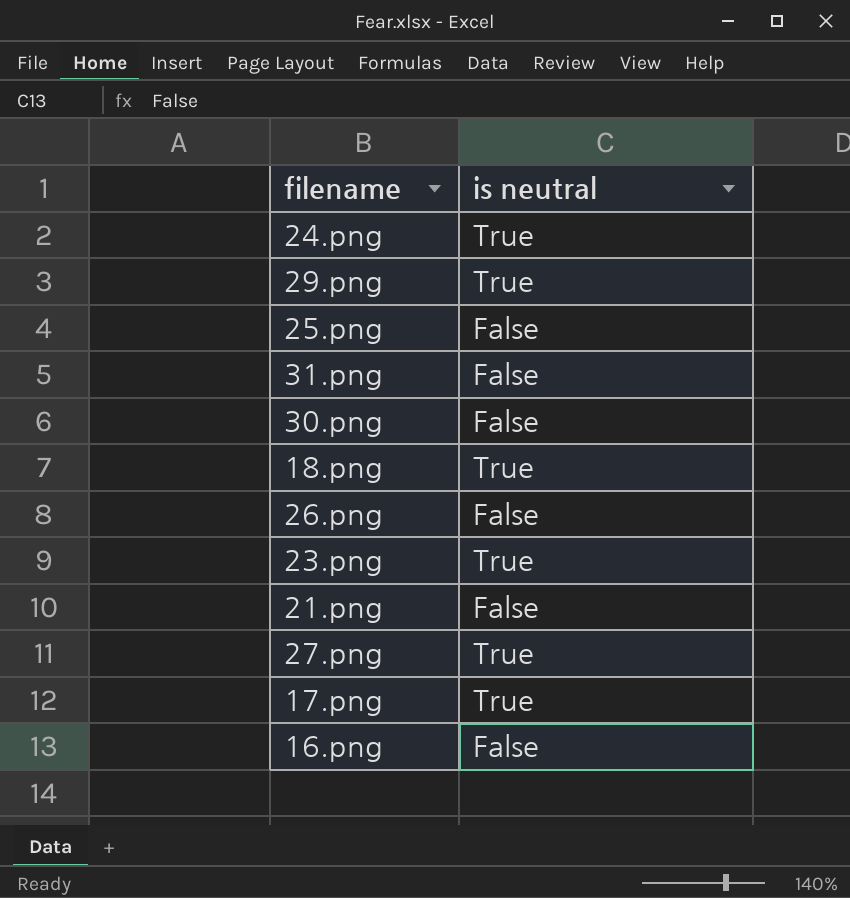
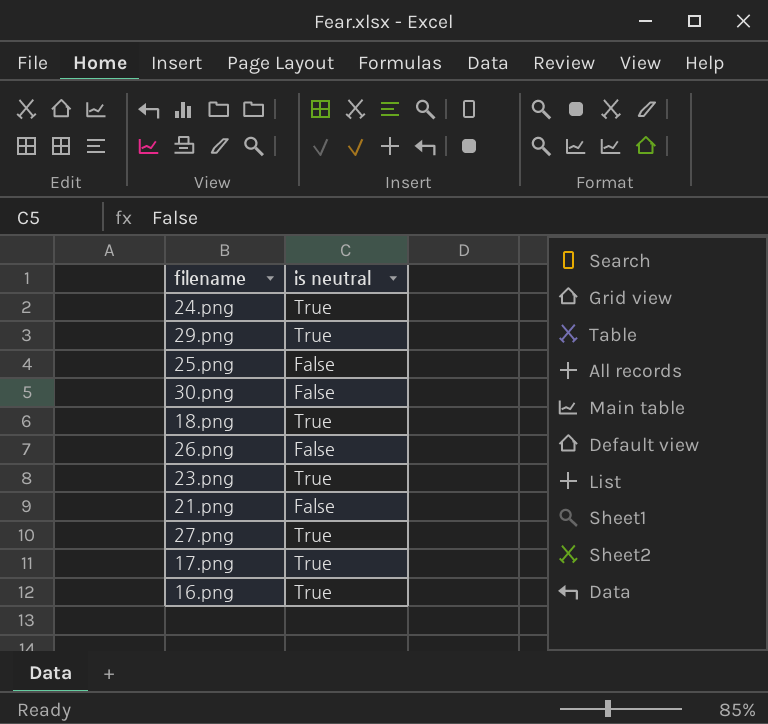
row 31.png: False -> none
16.png | is neutral: False -> True

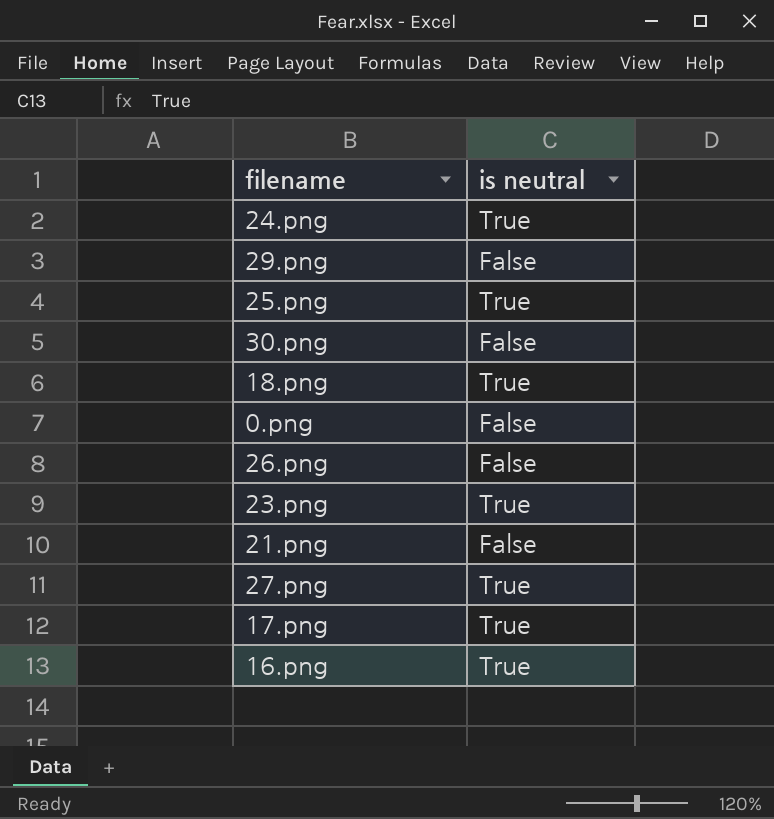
29.png | is neutral: True -> False
25.png | is neutral: False -> True
row 0.png: none -> False

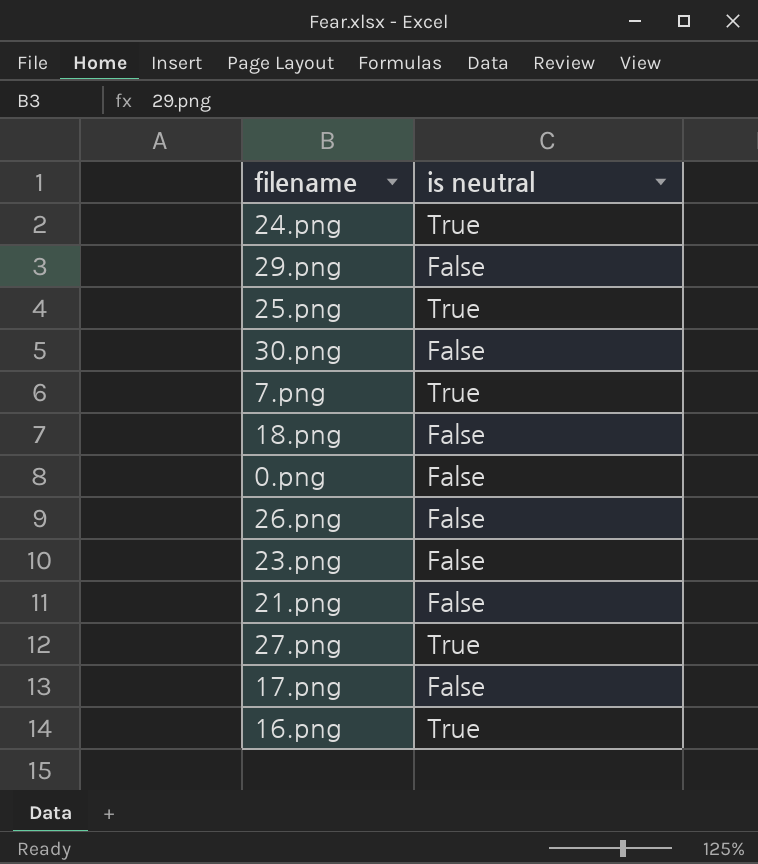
row 7.png: none -> True
18.png | is neutral: True -> False
23.png | is neutral: True -> False
17.png | is neutral: True -> False

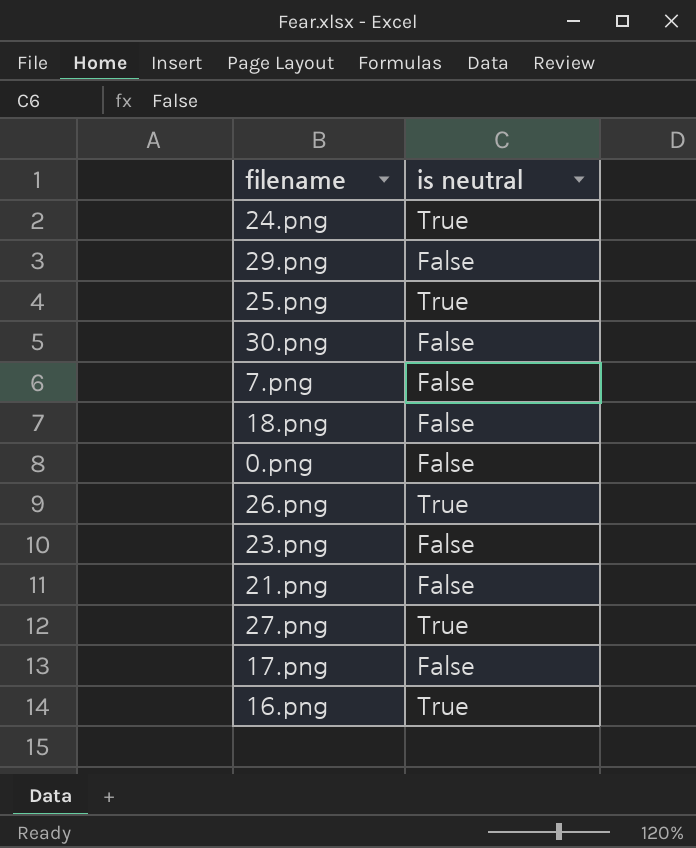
7.png | is neutral: True -> False
26.png | is neutral: False -> True

